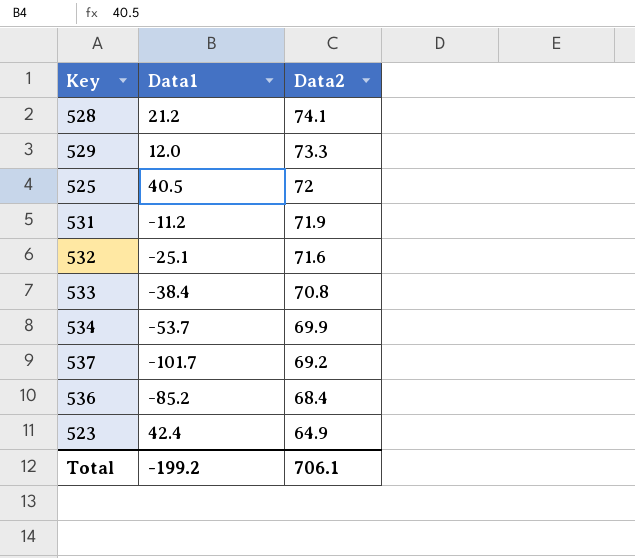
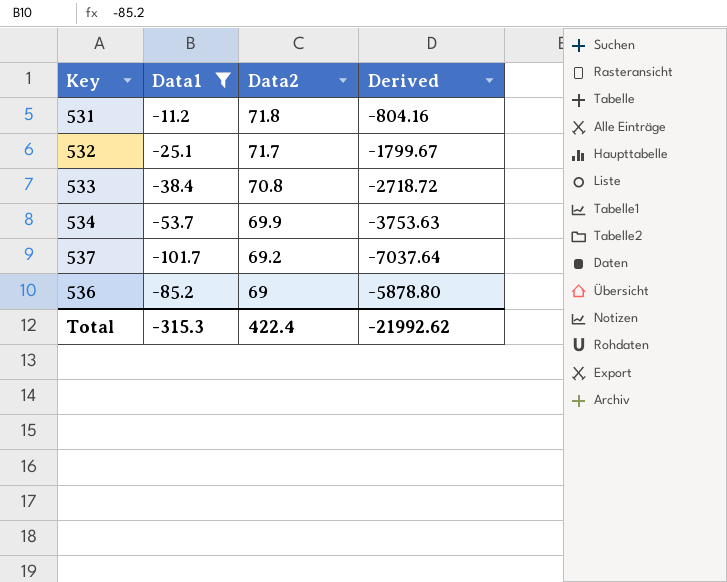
filter: none -> Data1 <= -11.2
column Derived | formula: none -> [Data1] * [Data2]
531 | Data2: 71.9 -> 71.8
532 | Data2: 71.6 -> 71.7
536 | Data2: 68.4 -> 69
Total | Data1: -199.2 -> -315.3
Total | Data2: 706.1 -> 422.4

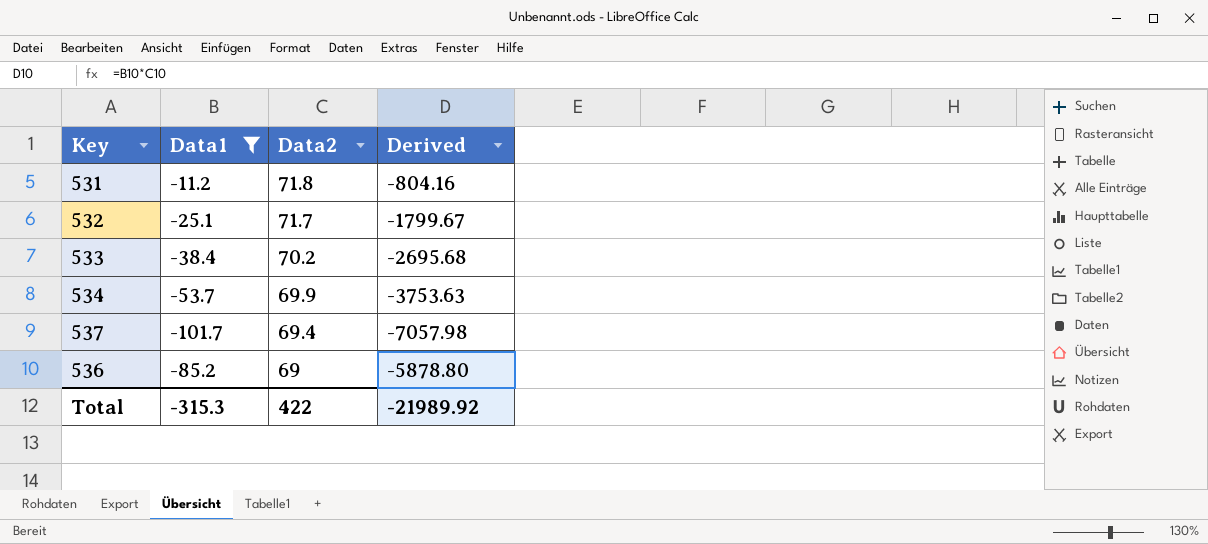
533 | Data2: 70.8 -> 70.2
533 | Derived: -2718.72 -> -2695.68
537 | Data2: 69.2 -> 69.4
537 | Derived: -7037.64 -> -7057.98
Total | Data2: 422.4 -> 422
Total | Derived: -21992.62 -> -21989.92

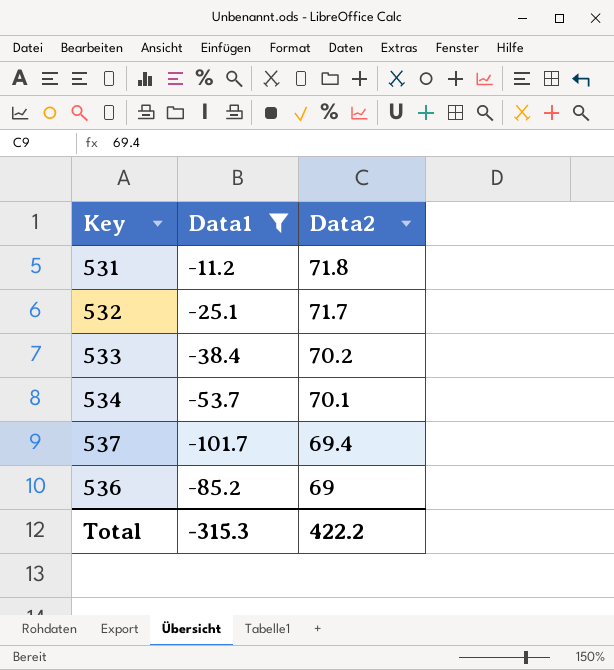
column Derived | formula: [Data1] * [Data2] -> none
534 | Data2: 69.9 -> 70.1
Total | Data2: 422 -> 422.2

